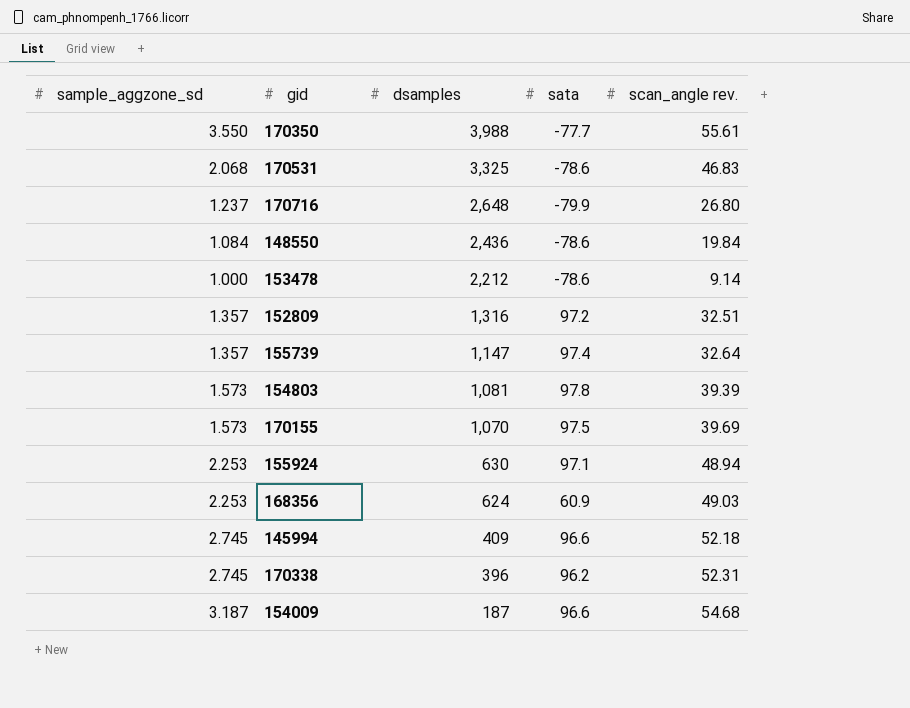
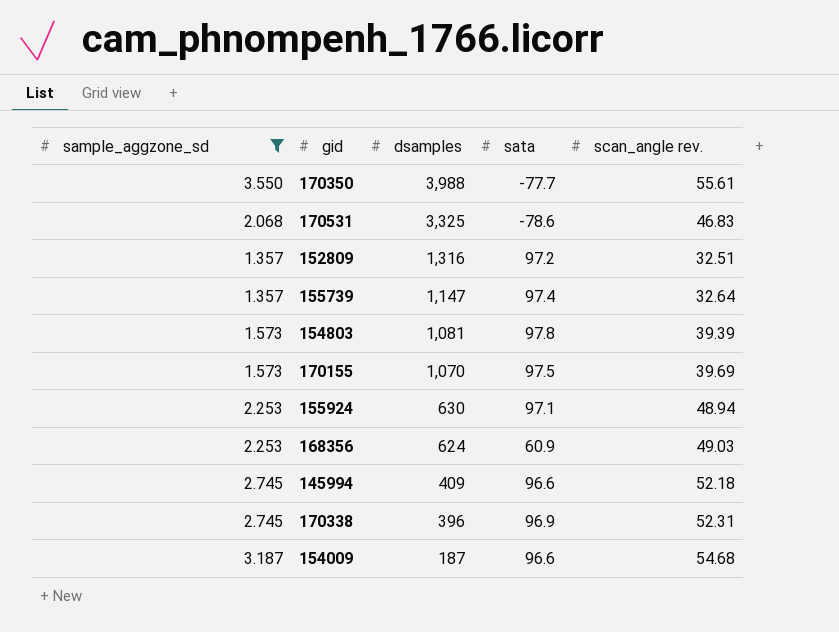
filter: none -> sample_aggzone_sd >= 1.357
170338 | sata: 96.2 -> 96.9

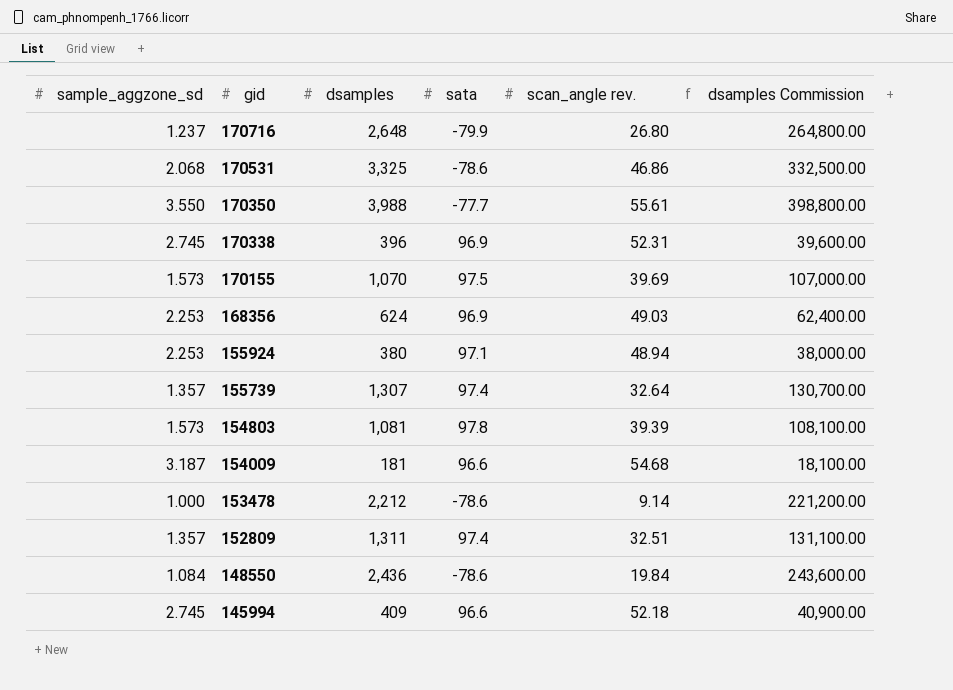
filter: sample_aggzone_sd >= 1.357 -> none
row order: dsamples descending -> gid descending
column dsamples Commission | formula: none -> [dsamples] * 100
170531 | scan_angle rev.: 46.83 -> 46.86
168356 | sata: 60.9 -> 96.9
155924 | dsamples: 630 -> 380
155739 | dsamples: 1,147 -> 1,307
154009 | dsamples: 187 -> 181
152809 | dsamples: 1,316 -> 1,311
152809 | sata: 97.2 -> 97.4

